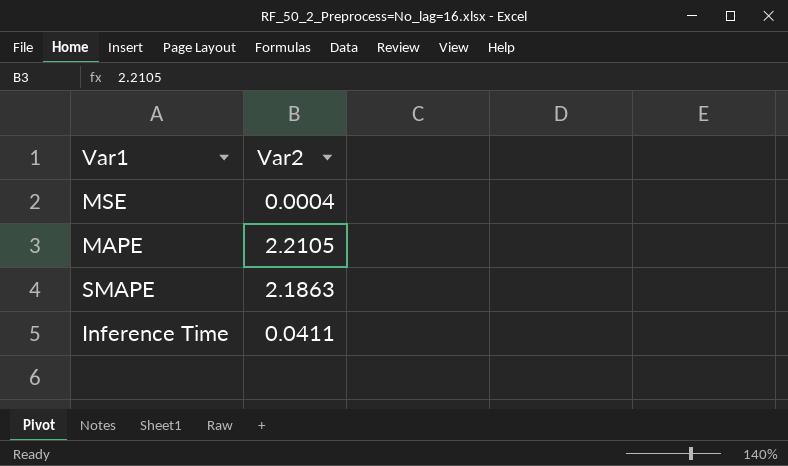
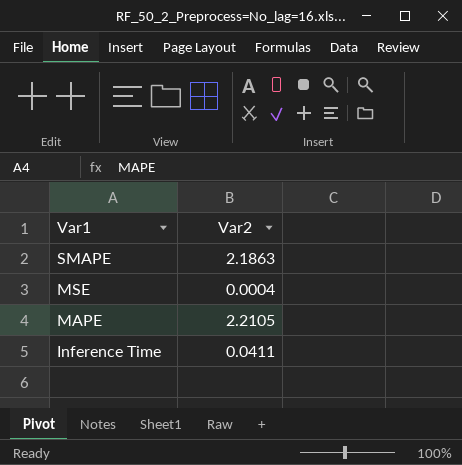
row order: none -> Var1 descending

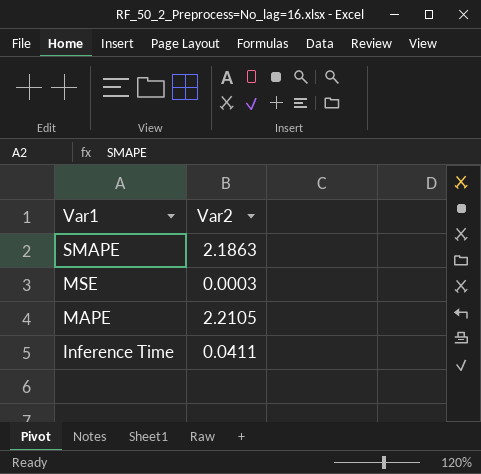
MSE | Var2: 0.0004 -> 0.0003

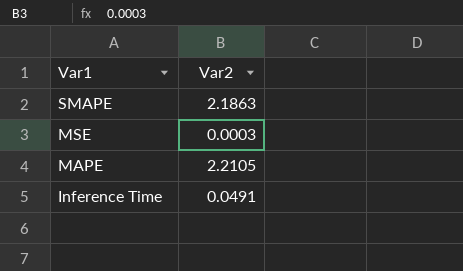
Inference Time | Var2: 0.0411 -> 0.0491

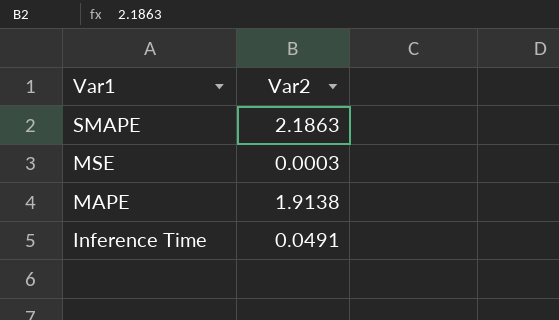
MAPE | Var2: 2.2105 -> 1.9138

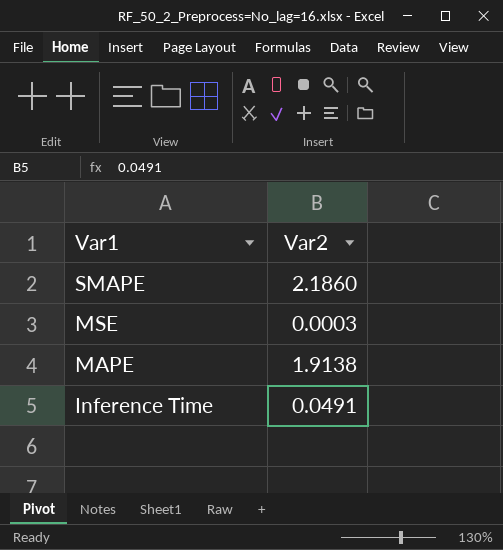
SMAPE | Var2: 2.1863 -> 2.1860

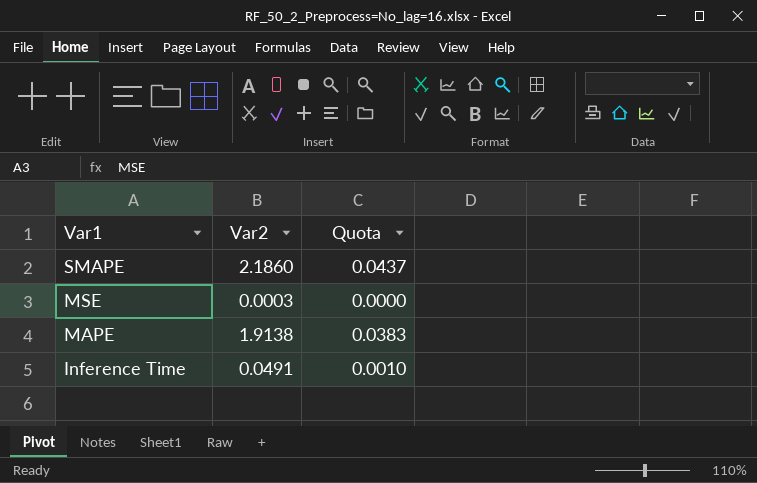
column Quota | formula: none -> [Var2] * 0.02

